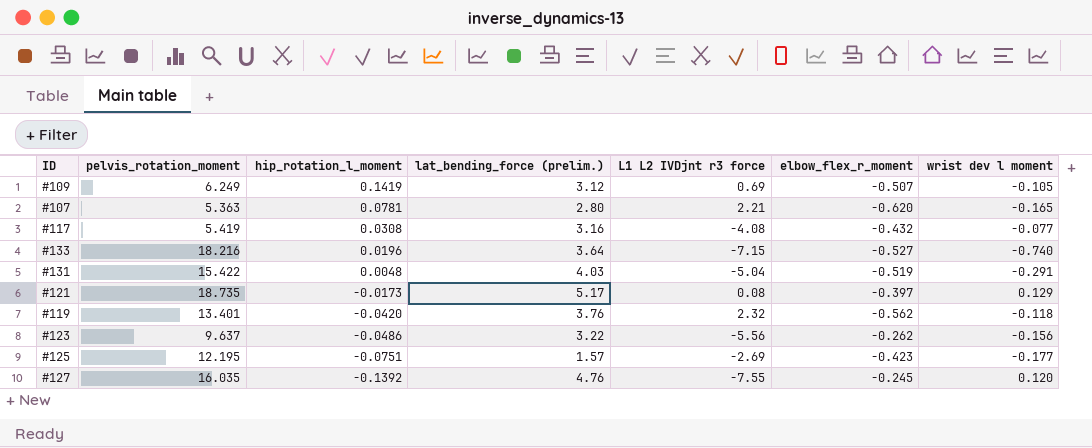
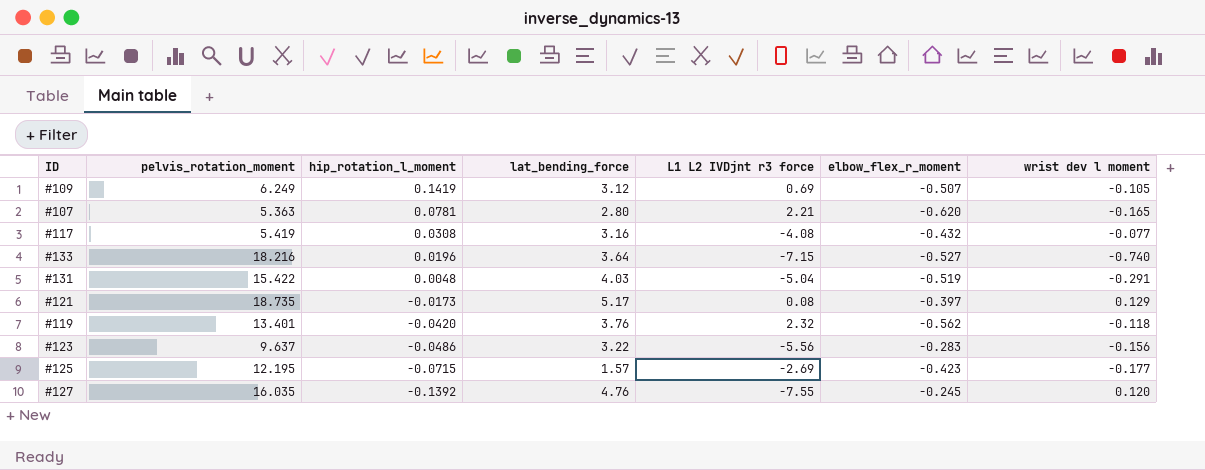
column name: lat_bending_force (prelim.) -> lat_bending_force
#123 | elbow_flex_r_moment: -0.262 -> -0.283
#125 | hip_rotation_l_moment: -0.0751 -> -0.0715

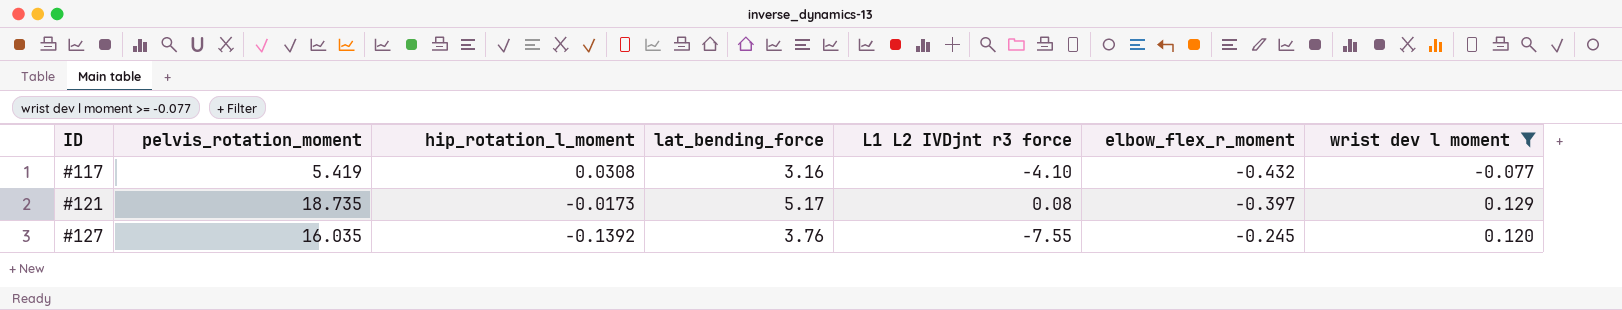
filter: none -> wrist dev l moment >= -0.077
#117 | L1 L2 IVDjnt r3 force: -4.08 -> -4.10
#127 | lat_bending_force: 4.76 -> 3.76

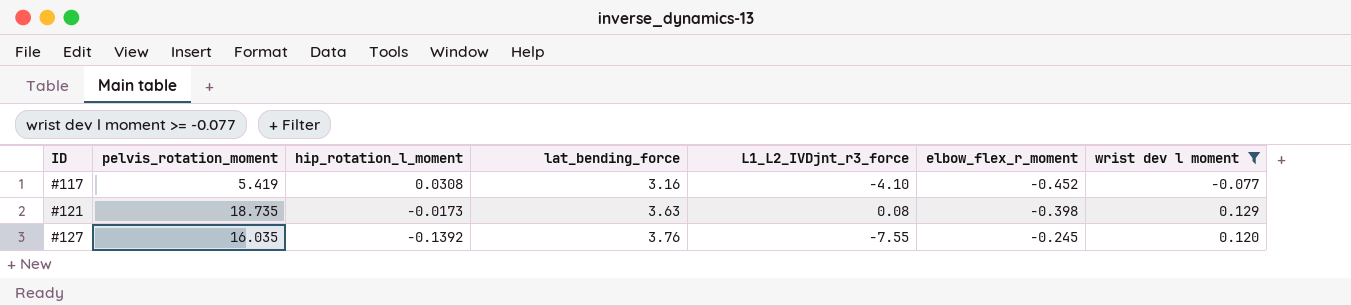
column name: L1 L2 IVDjnt r3 force -> L1_L2_IVDjnt_r3_force
#117 | elbow_flex_r_moment: -0.432 -> -0.452
#121 | lat_bending_force: 5.17 -> 3.63
#121 | elbow_flex_r_moment: -0.397 -> -0.398

